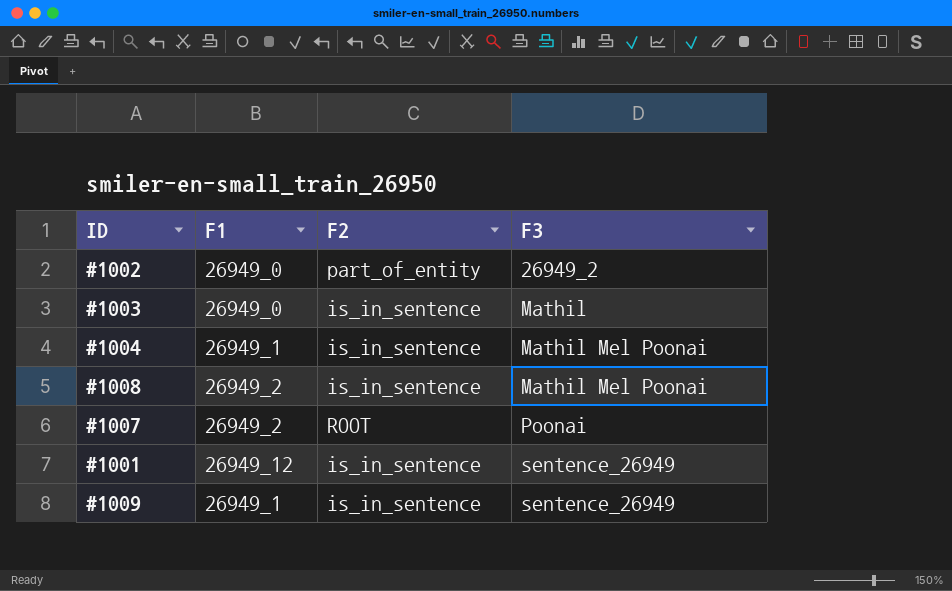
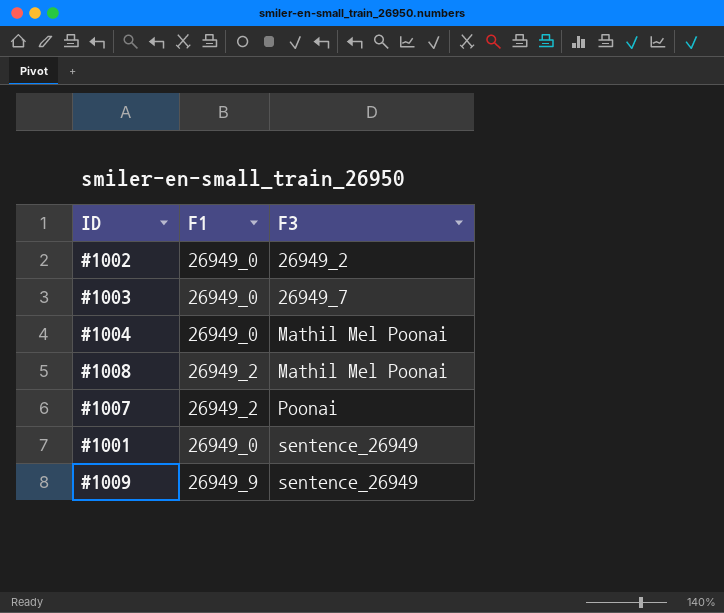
column F2 | position: 3 -> none
#1003 | F3: Mathil -> 26949_7
#1004 | F1: 26949_1 -> 26949_0
#1001 | F1: 26949_12 -> 26949_0
#1009 | F1: 26949_1 -> 26949_9

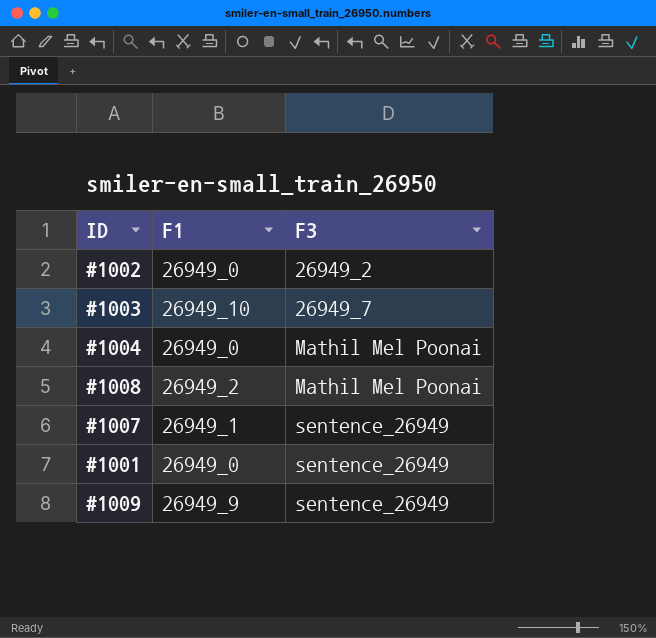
#1003 | F1: 26949_0 -> 26949_10
#1007 | F1: 26949_2 -> 26949_1
#1007 | F3: Poonai -> sentence_26949

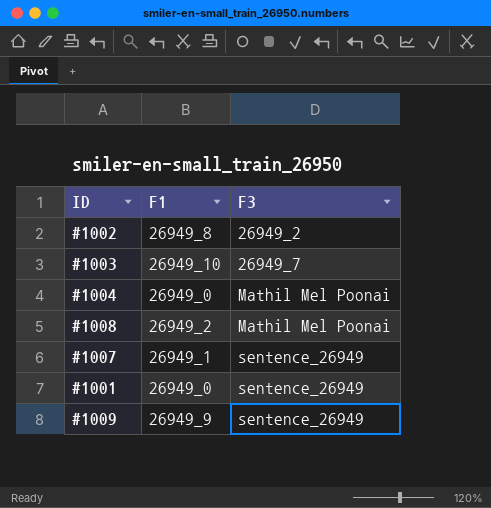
#1002 | F1: 26949_0 -> 26949_8

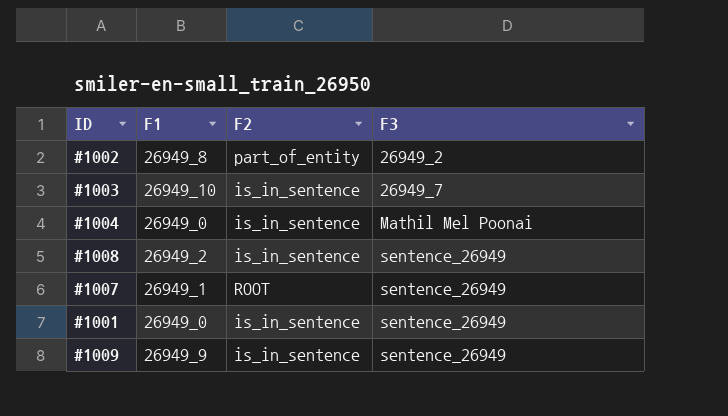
column F2 | position: none -> 3
#1008 | F3: Mathil Mel Poonai -> sentence_26949

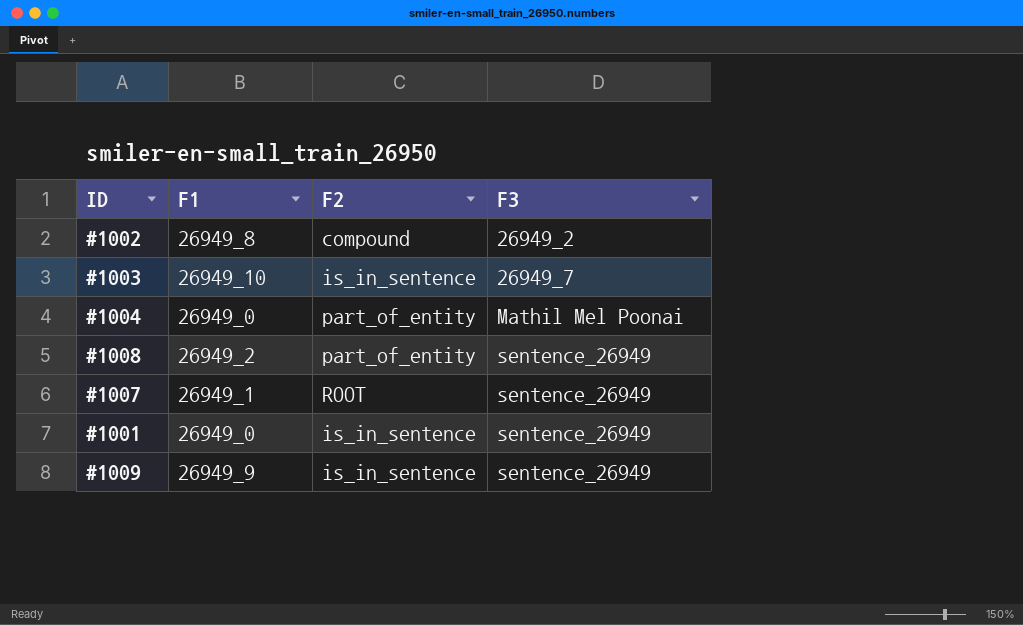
#1002 | F2: part_of_entity -> compound
#1004 | F2: is_in_sentence -> part_of_entity
#1008 | F2: is_in_sentence -> part_of_entity

